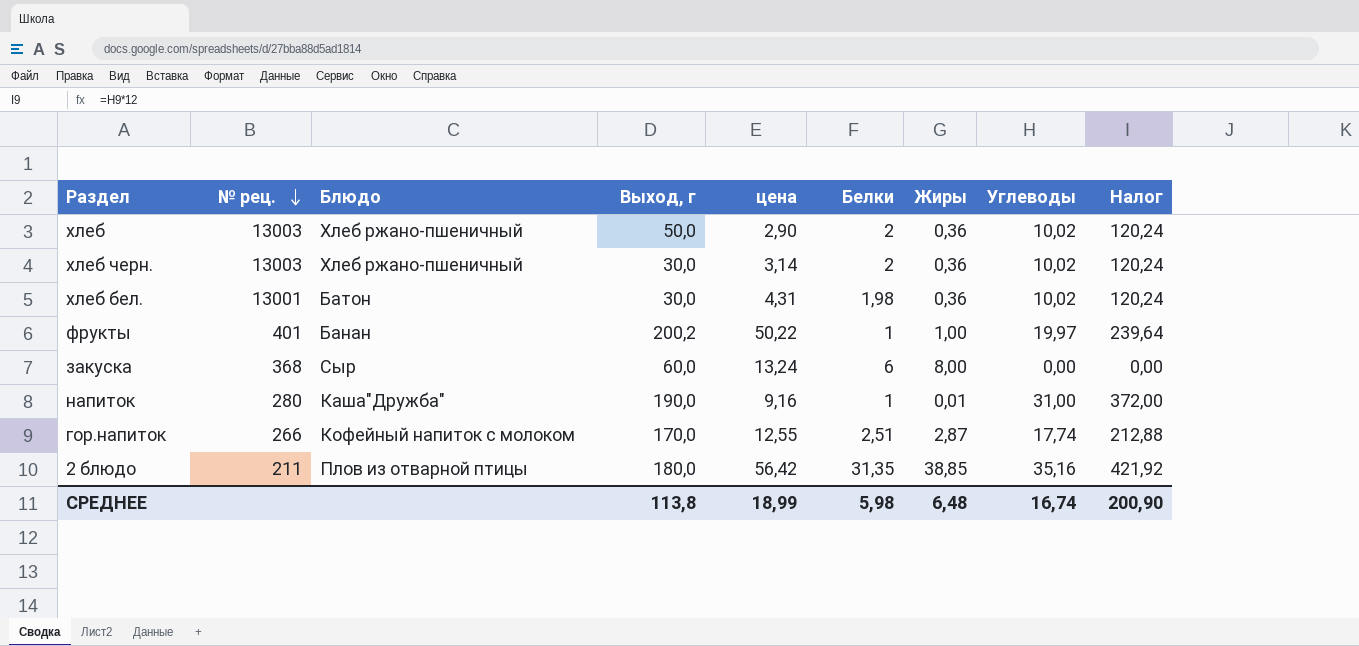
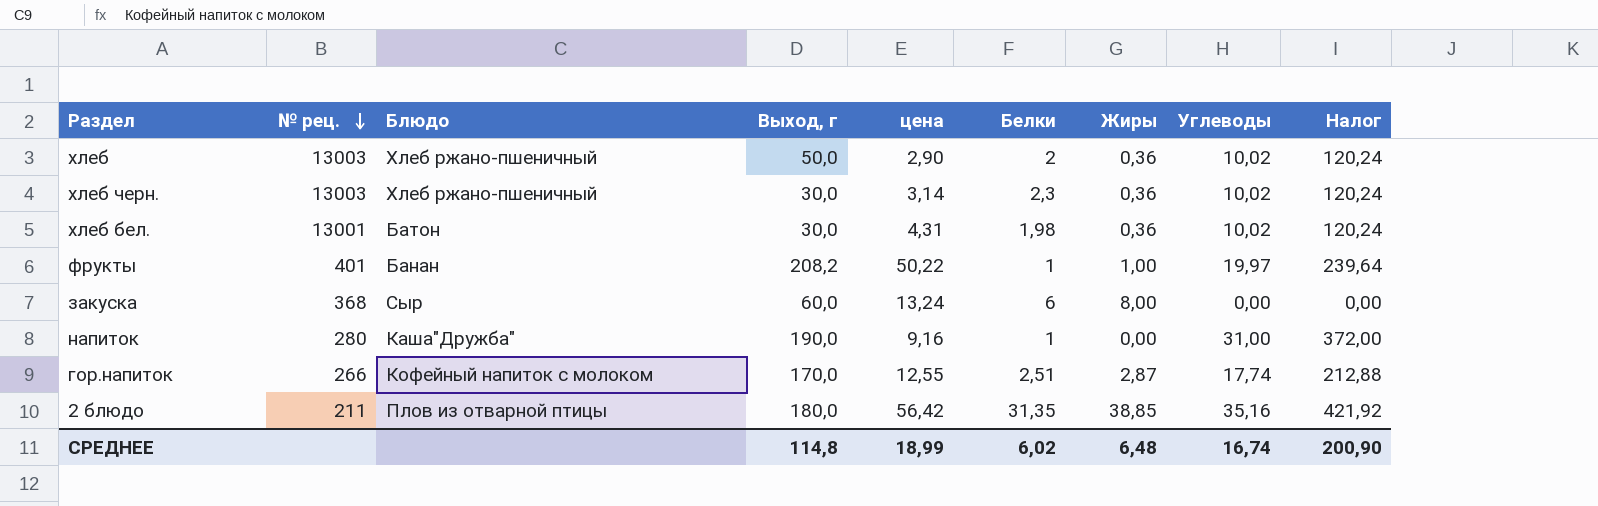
хлеб черн. | Белки: 2 -> 2,3
фрукты | Выход, г: 200,2 -> 208,2
напиток | Жиры: 0,01 -> 0,00
СРЕДНЕЕ | Выход, г: 113,8 -> 114,8
СРЕДНЕЕ | Белки: 5,98 -> 6,02

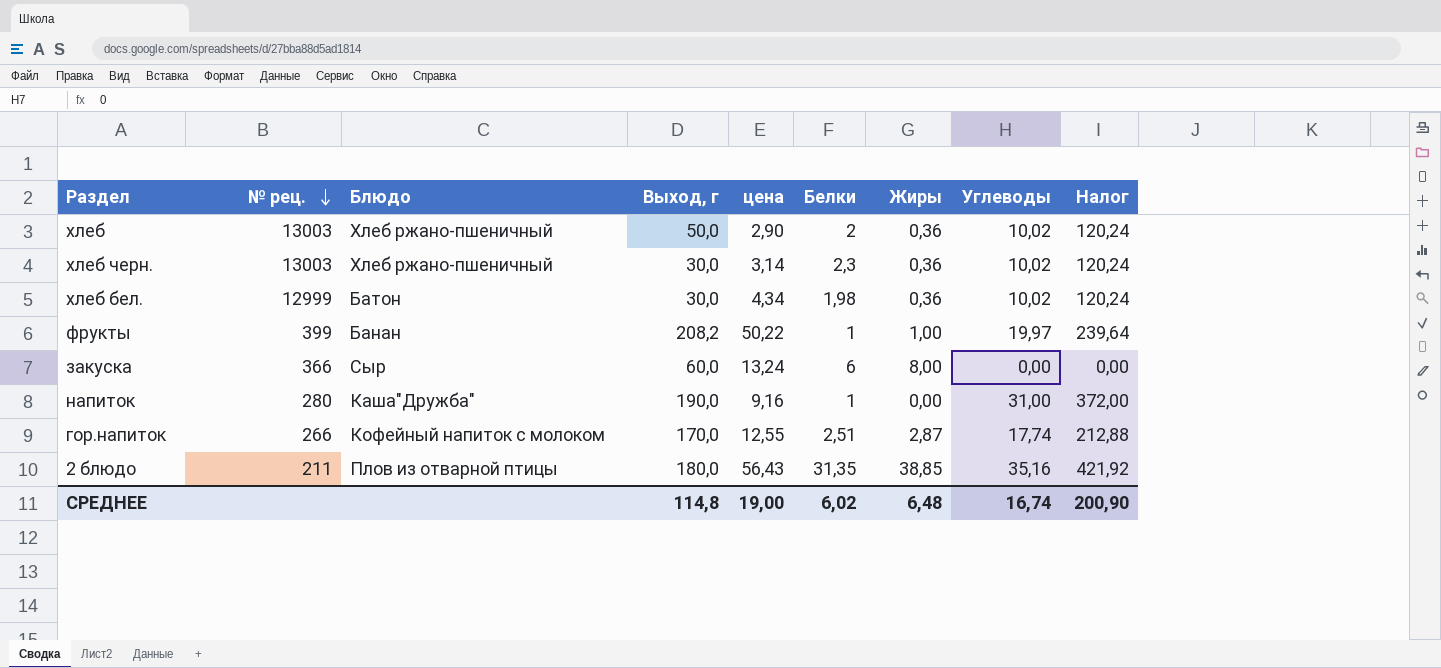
хлеб бел. | № рец.: 13001 -> 12999
хлеб бел. | цена: 4,31 -> 4,34
фрукты | № рец.: 401 -> 399
закуска | № рец.: 368 -> 366
2 блюдо | цена: 56,42 -> 56,43
СРЕДНЕЕ | цена: 18,99 -> 19,00

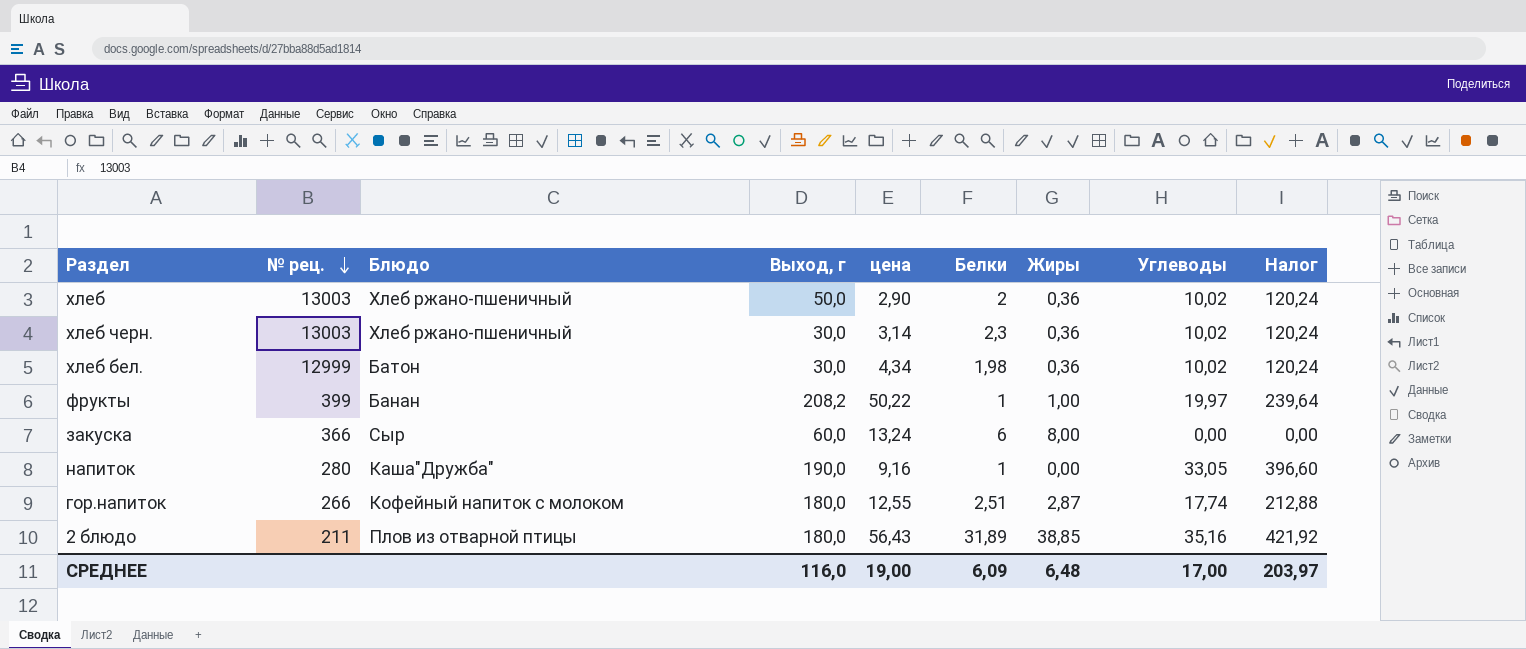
напиток | Углеводы: 31,00 -> 33,05
напиток | Налог: 372,00 -> 396,60
гор.напиток | Выход, г: 170,0 -> 180,0
2 блюдо | Белки: 31,35 -> 31,89
СРЕДНЕЕ | Выход, г: 114,8 -> 116,0
СРЕДНЕЕ | Белки: 6,02 -> 6,09
СРЕДНЕЕ | Углеводы: 16,74 -> 17,00
СРЕДНЕЕ | Налог: 200,90 -> 203,97

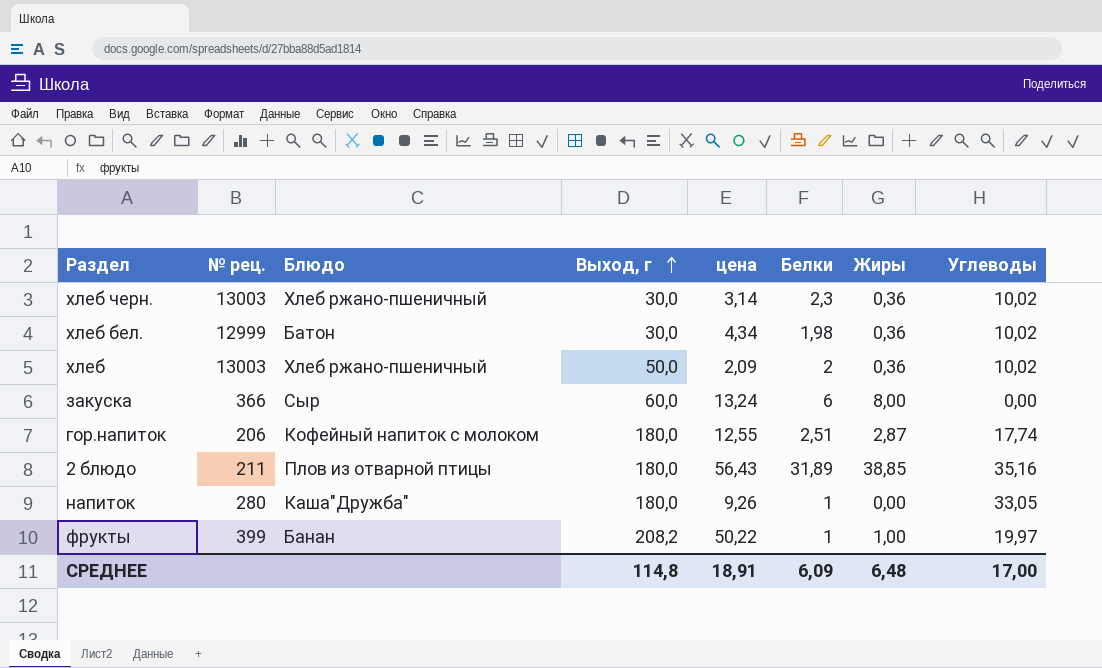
row order: № рец. descending -> Выход, г ascending
column Налог | formula: [Углеводы] * 12 -> none
хлеб | цена: 2,90 -> 2,09
гор.напиток | № рец.: 266 -> 206
напиток | Выход, г: 190,0 -> 180,0
напиток | цена: 9,16 -> 9,26
СРЕДНЕЕ | Выход, г: 116,0 -> 114,8
СРЕДНЕЕ | цена: 19,00 -> 18,91

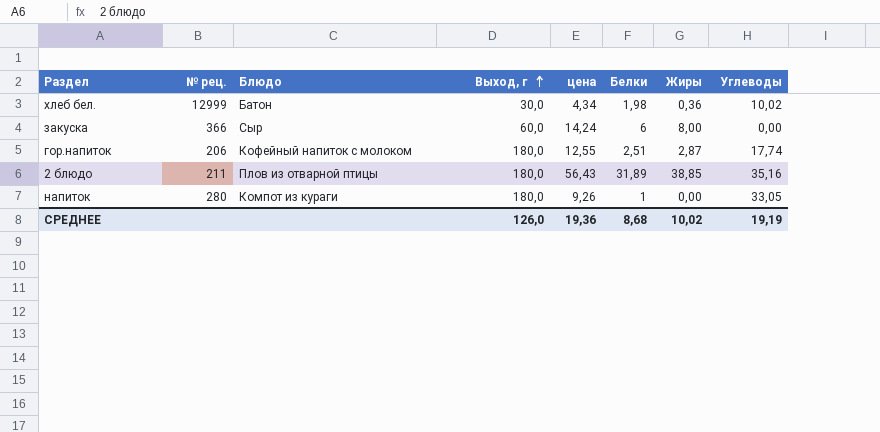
row хлеб черн.: 13003 | Хлеб ржано-пшеничный | 30,0 | 3,14 | 2,3 | 0,36 | 10,02 -> none
row хлеб: 13003 | Хлеб ржано-пшеничный | 50,0 | 2,09 | 2 | 0,36 | 10,02 -> none
row фрукты: 399 | Банан | 208,2 | 50,22 | 1 | 1,00 | 19,97 -> none
закуска | цена: 13,24 -> 14,24
напиток | Блюдо: Каша"Дружба" -> Компот из кураги
СРЕДНЕЕ | Выход, г: 114,8 -> 126,0
СРЕДНЕЕ | цена: 18,91 -> 19,36
СРЕДНЕЕ | Белки: 6,09 -> 8,68
СРЕДНЕЕ | Жиры: 6,48 -> 10,02
СРЕДНЕЕ | Углеводы: 17,00 -> 19,19

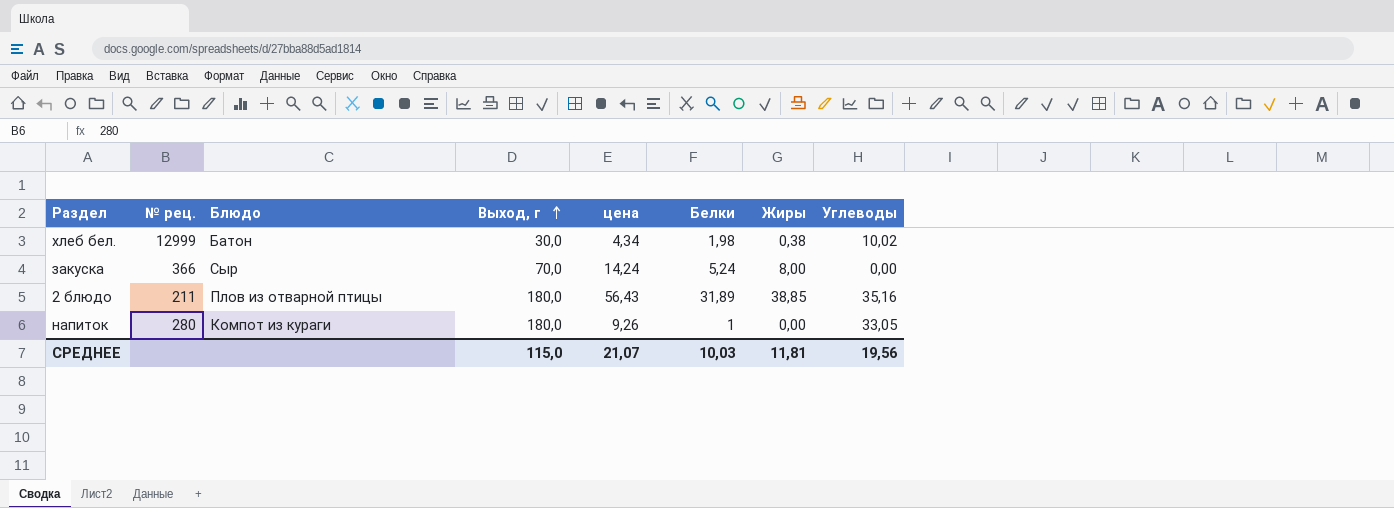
row гор.напиток: 206 | Кофейный напиток с молоком | 180,0 | 12,55 | 2,51 | 2,87 | 17,74 -> none
хлеб бел. | Жиры: 0,36 -> 0,38
закуска | Выход, г: 60,0 -> 70,0
закуска | Белки: 6 -> 5,24
СРЕДНЕЕ | Выход, г: 126,0 -> 115,0
СРЕДНЕЕ | цена: 19,36 -> 21,07
СРЕДНЕЕ | Белки: 8,68 -> 10,03
СРЕДНЕЕ | Жиры: 10,02 -> 11,81
СРЕДНЕЕ | Углеводы: 19,19 -> 19,56

